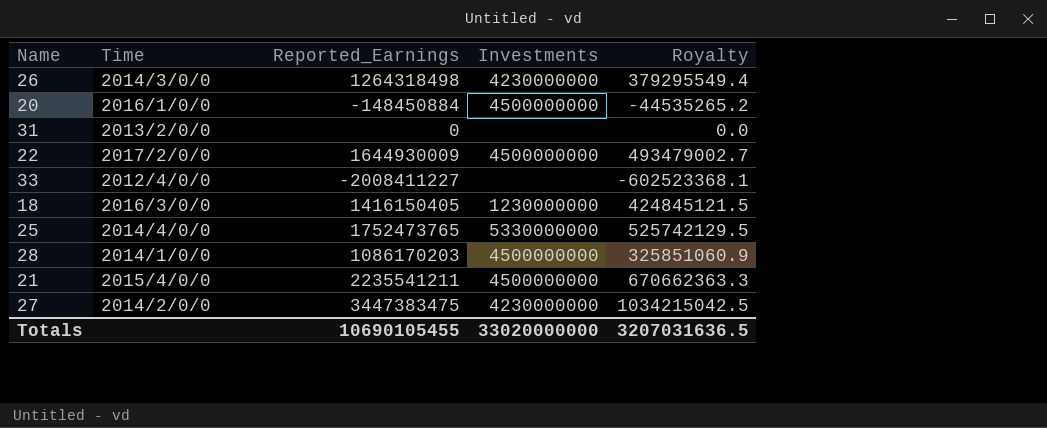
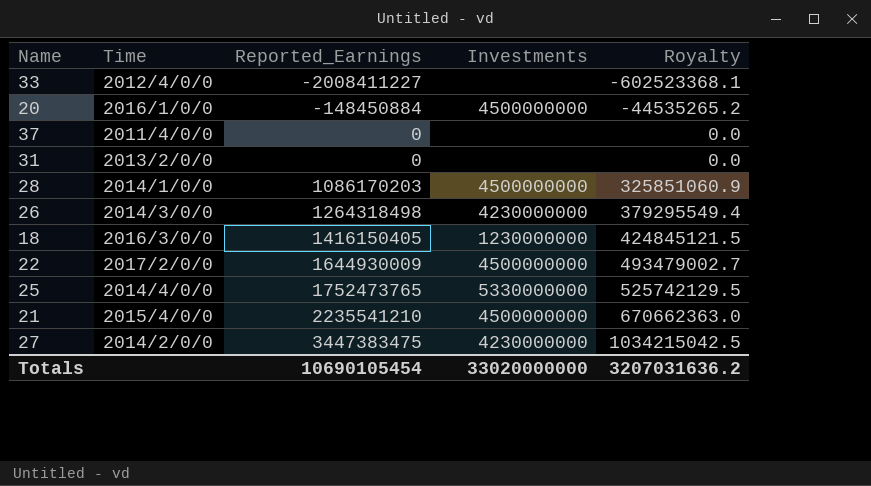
row order: none -> Reported_Earnings ascending
row 37: none -> 2011/4/0/0 | 0 | none | 0.0
21 | Reported_Earnings: 2235541211 -> 2235541210
21 | Royalty: 670662363.3 -> 670662363.0
Totals | Reported_Earnings: 10690105455 -> 10690105454
Totals | Royalty: 3207031636.5 -> 3207031636.2

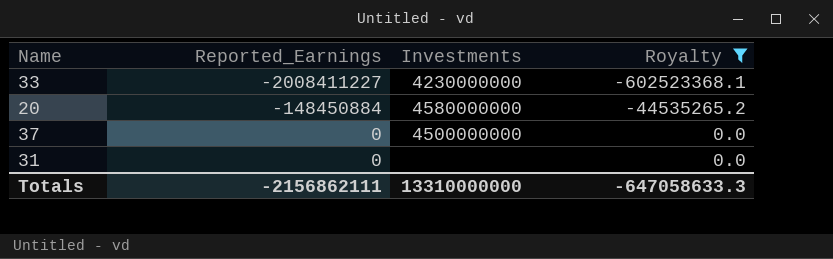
filter: none -> Royalty <= 0.0
column Time | position: 2 -> none
33 | Investments: none -> 4230000000
20 | Investments: 4500000000 -> 4580000000
37 | Investments: none -> 4500000000
Totals | Reported_Earnings: 10690105454 -> -2156862111
Totals | Investments: 33020000000 -> 13310000000
Totals | Royalty: 3207031636.2 -> -647058633.3

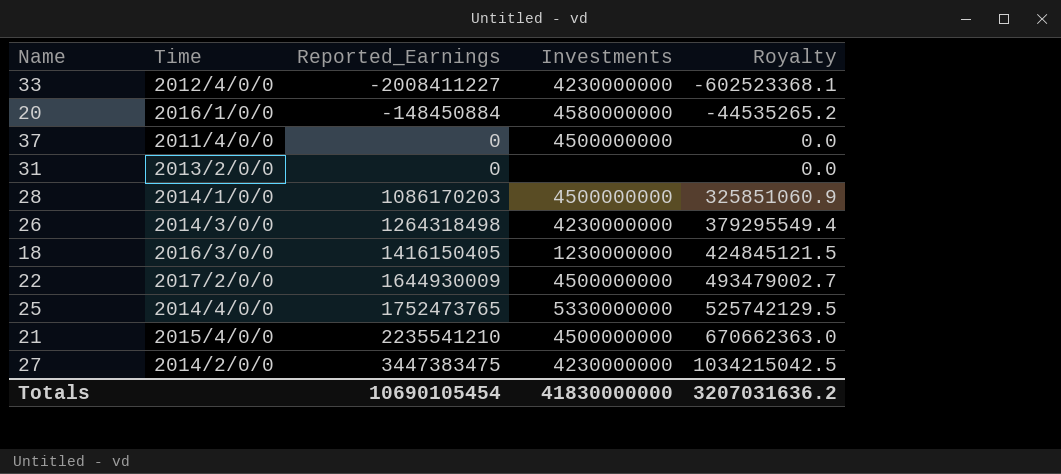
filter: Royalty <= 0.0 -> none
column Time | position: none -> 2
Totals | Reported_Earnings: -2156862111 -> 10690105454
Totals | Investments: 13310000000 -> 41830000000
Totals | Royalty: -647058633.3 -> 3207031636.2

